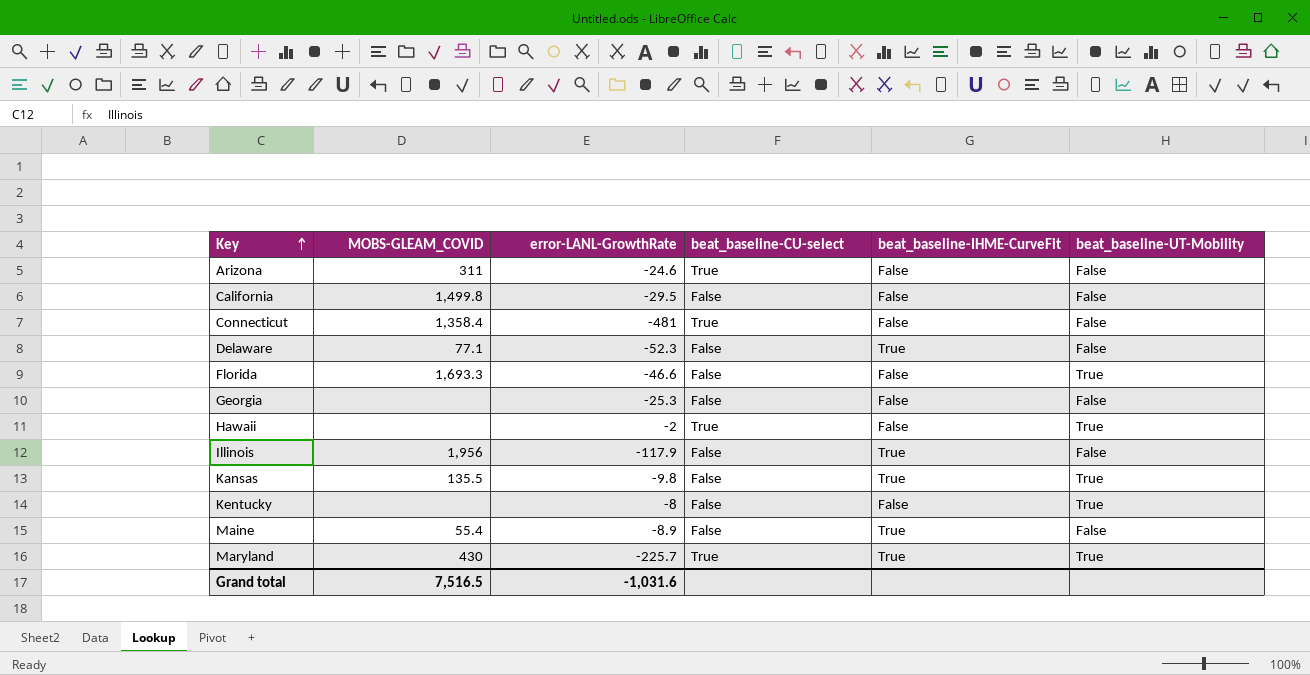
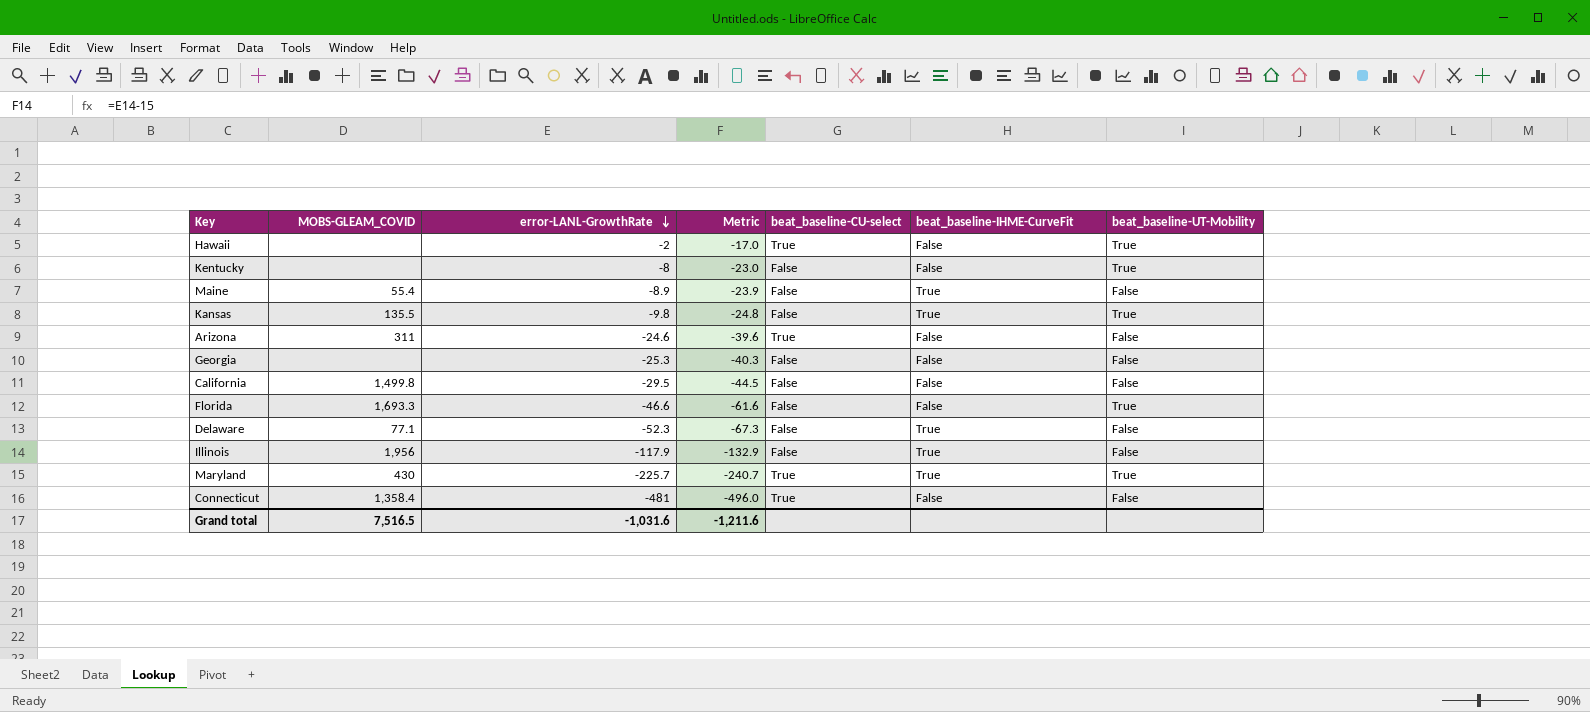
row order: Key ascending -> error-LANL-GrowthRate descending
column Metric | formula: none -> [error-LANL-GrowthRate] - 15

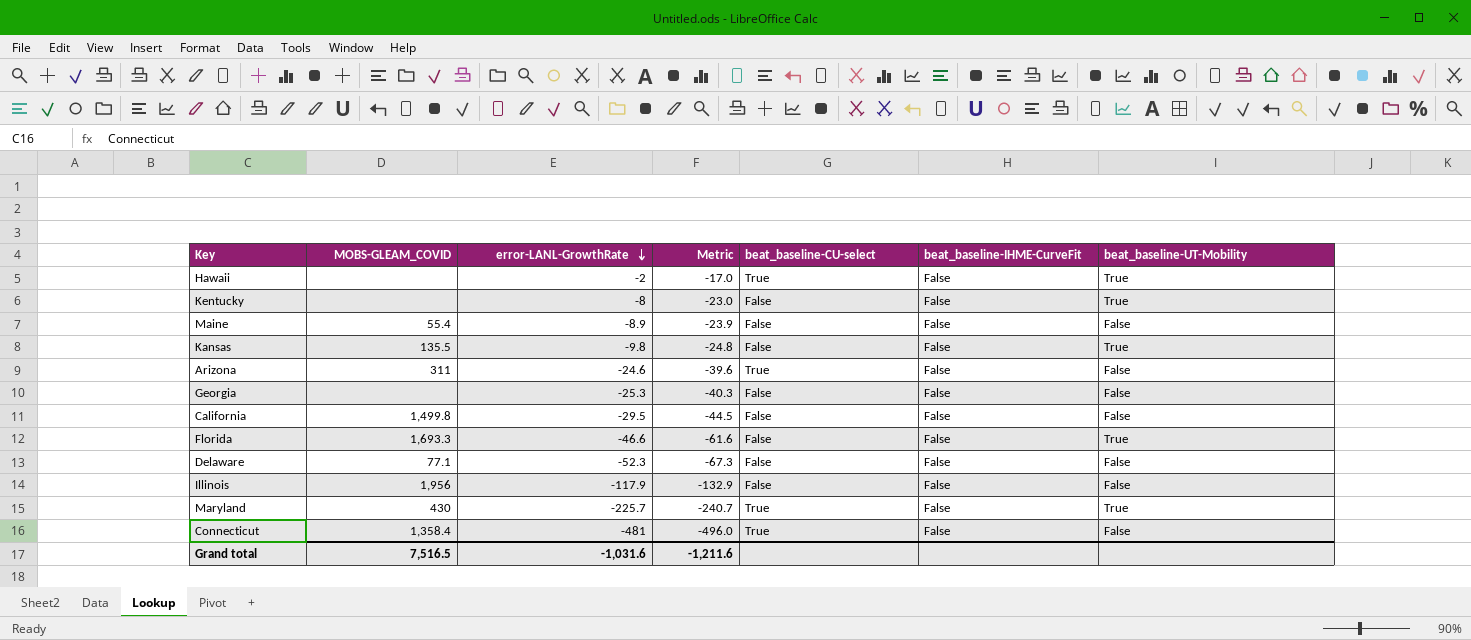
Maine | beat_baseline-IHME-CurveFit: True -> False
Kansas | beat_baseline-IHME-CurveFit: True -> False
Delaware | beat_baseline-IHME-CurveFit: True -> False
Illinois | beat_baseline-IHME-CurveFit: True -> False
Maryland | beat_baseline-IHME-CurveFit: True -> False

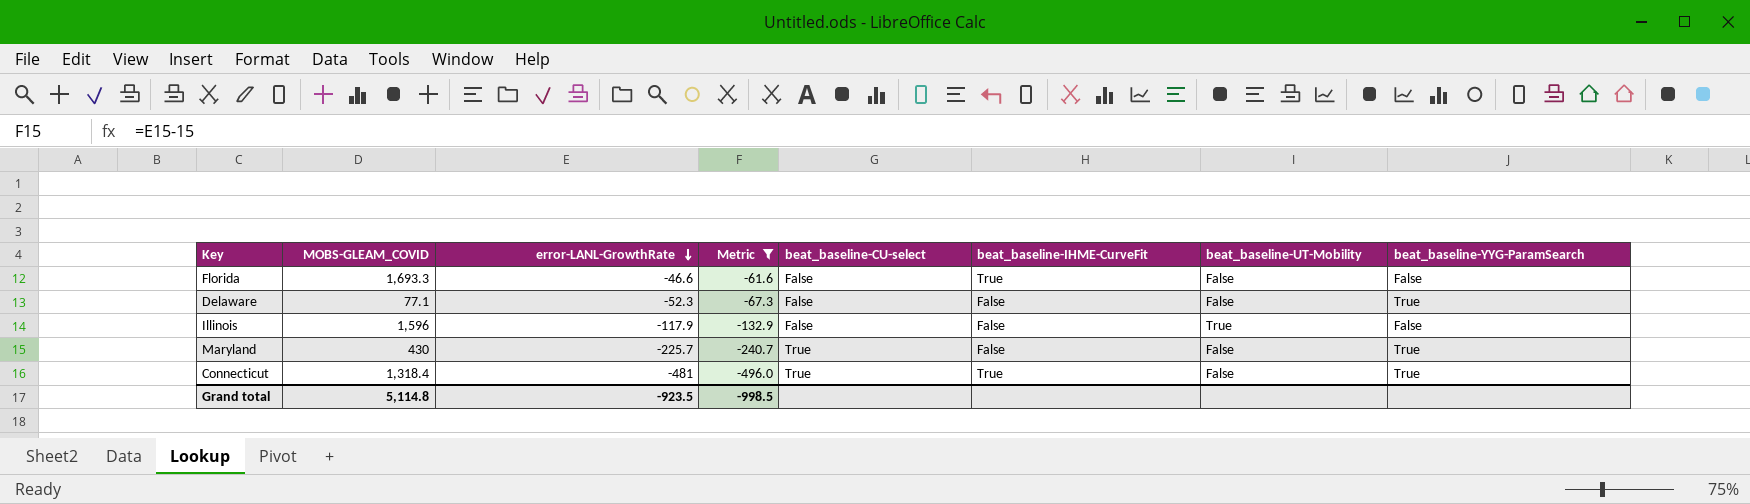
filter: none -> Metric <= -61.6
column beat_baseline-YYG-ParamSearch | position: none -> 8
Florida | beat_baseline-IHME-CurveFit: False -> True
Florida | beat_baseline-UT-Mobility: True -> False
Illinois | MOBS-GLEAM_COVID: 1,956 -> 1,596
Illinois | beat_baseline-UT-Mobility: False -> True
Maryland | beat_baseline-UT-Mobility: True -> False
Connecticut | MOBS-GLEAM_COVID: 1,358.4 -> 1,318.4
Connecticut | beat_baseline-IHME-CurveFit: False -> True
Grand total | MOBS-GLEAM_COVID: 7,516.5 -> 5,114.8
Grand total | error-LANL-GrowthRate: -1,031.6 -> -923.5
Grand total | Metric: -1,211.6 -> -998.5

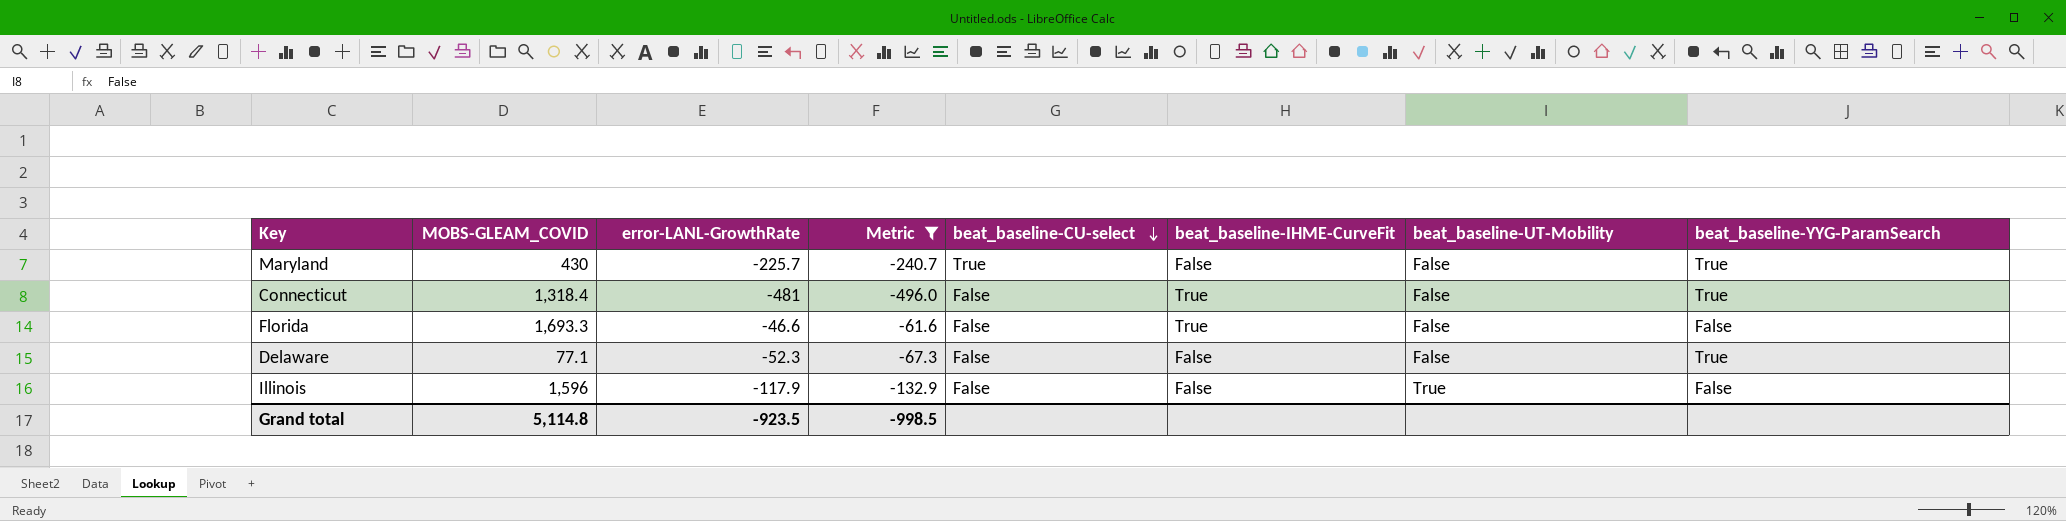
row order: error-LANL-GrowthRate descending -> beat_baseline-CU-select descending
Connecticut | beat_baseline-CU-select: True -> False

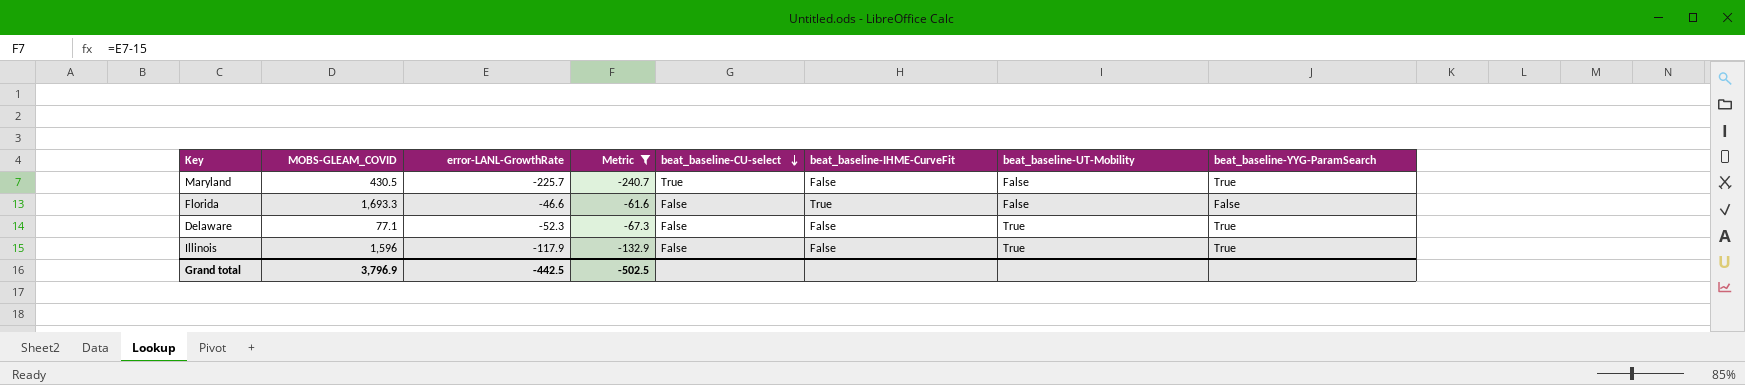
row Connecticut: 1,318.4 | -481 | -496.0 | False | True | False | True -> none
Maryland | MOBS-GLEAM_COVID: 430 -> 430.5
Delaware | beat_baseline-UT-Mobility: False -> True
Illinois | beat_baseline-YYG-ParamSearch: False -> True
Grand total | MOBS-GLEAM_COVID: 5,114.8 -> 3,796.9
Grand total | error-LANL-GrowthRate: -923.5 -> -442.5
Grand total | Metric: -998.5 -> -502.5

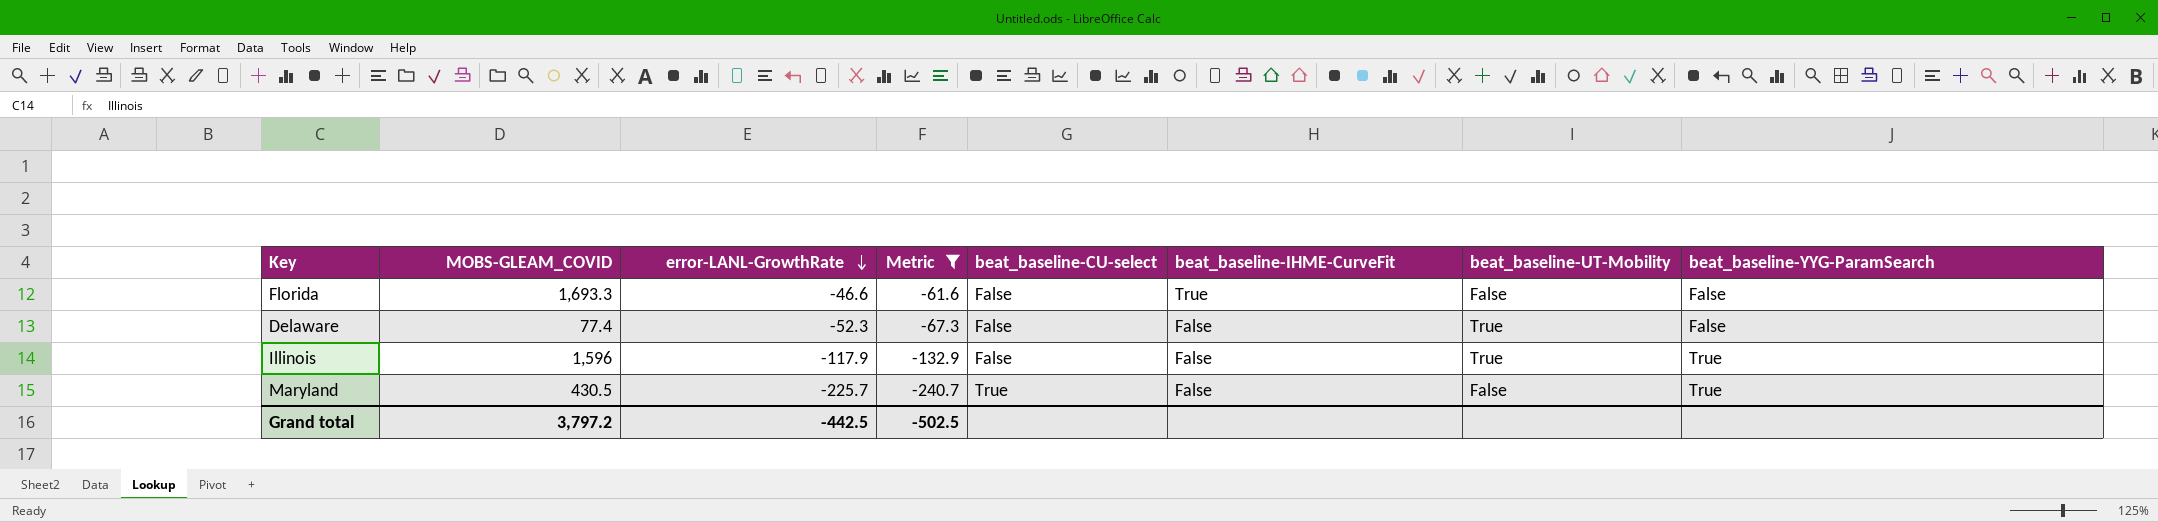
row order: beat_baseline-CU-select descending -> error-LANL-GrowthRate descending
Delaware | MOBS-GLEAM_COVID: 77.1 -> 77.4
Delaware | beat_baseline-YYG-ParamSearch: True -> False
Grand total | MOBS-GLEAM_COVID: 3,796.9 -> 3,797.2

